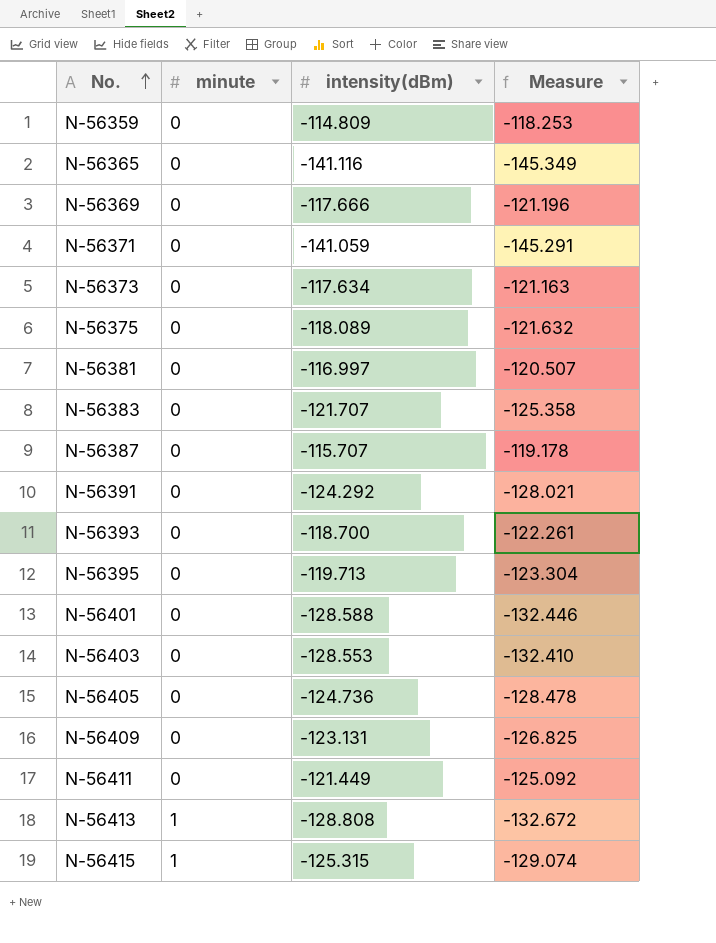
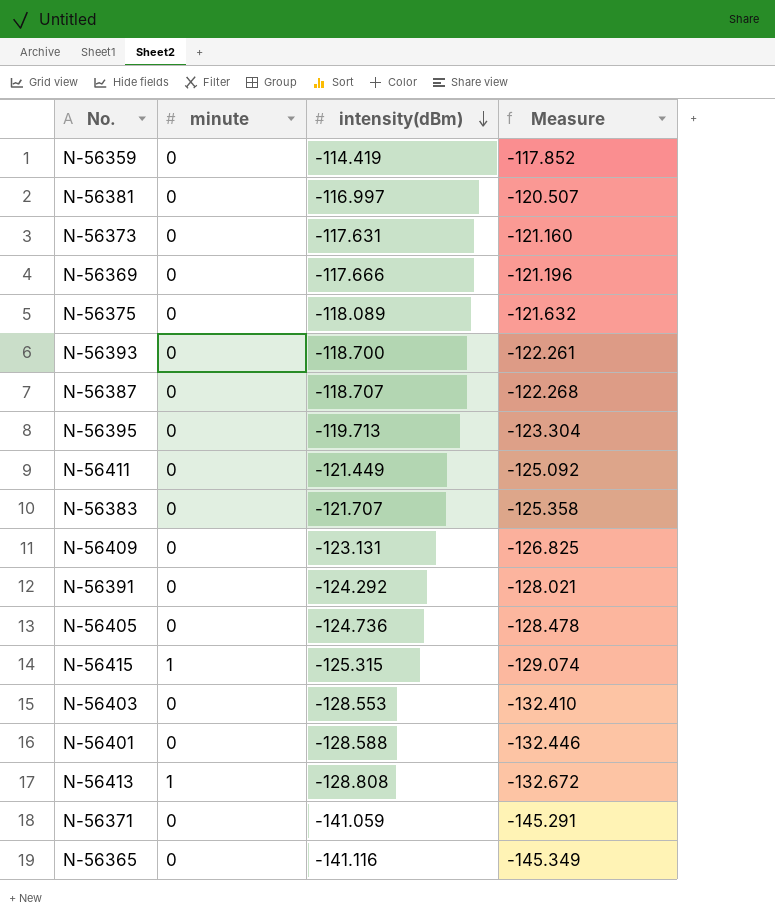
row order: No. ascending -> intensity(dBm) descending
N-56359 | intensity(dBm): -114.809 -> -114.419
N-56359 | Measure: -118.253 -> -117.852
N-56373 | intensity(dBm): -117.634 -> -117.631
N-56373 | Measure: -121.163 -> -121.160
N-56387 | intensity(dBm): -115.707 -> -118.707
N-56387 | Measure: -119.178 -> -122.268

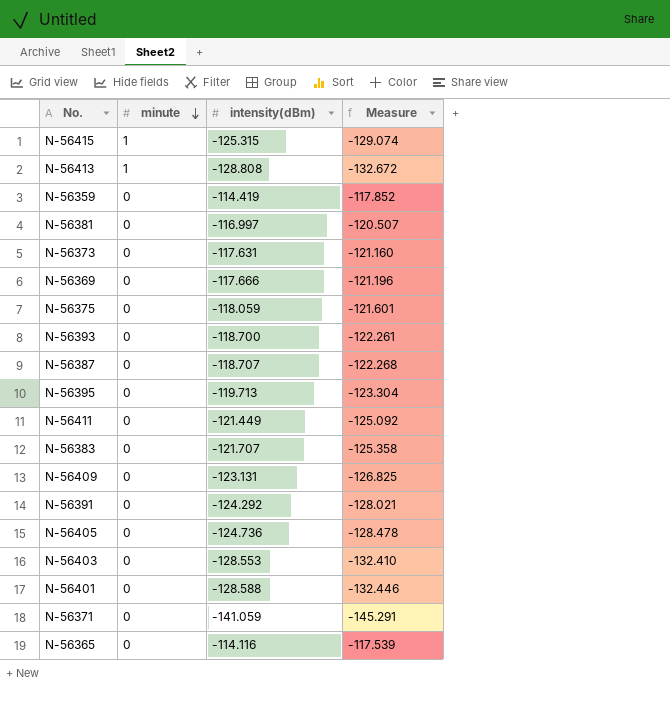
row order: intensity(dBm) descending -> minute descending
N-56375 | intensity(dBm): -118.089 -> -118.059
N-56375 | Measure: -121.632 -> -121.601
N-56365 | intensity(dBm): -141.116 -> -114.116
N-56365 | Measure: -145.349 -> -117.539

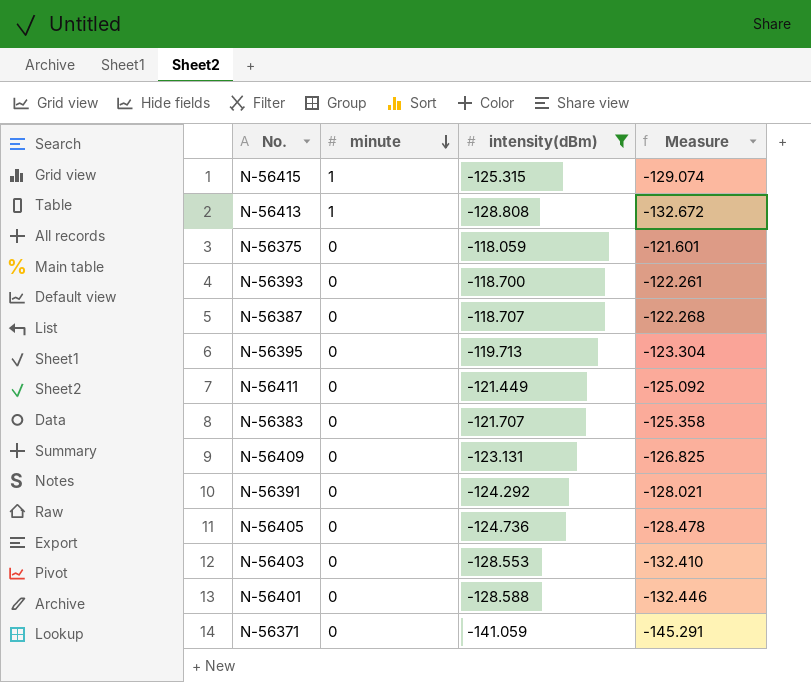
filter: none -> intensity(dBm) <= -118.059

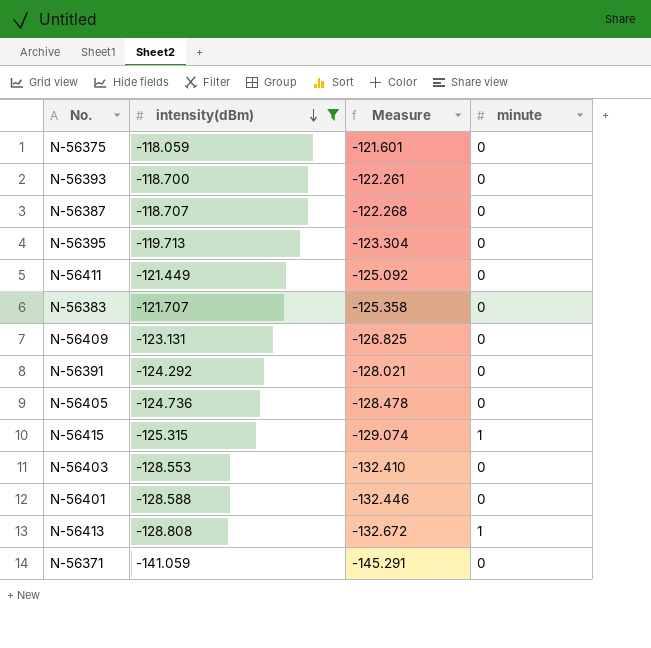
row order: minute descending -> intensity(dBm) descending
column minute | position: 2 -> 4

